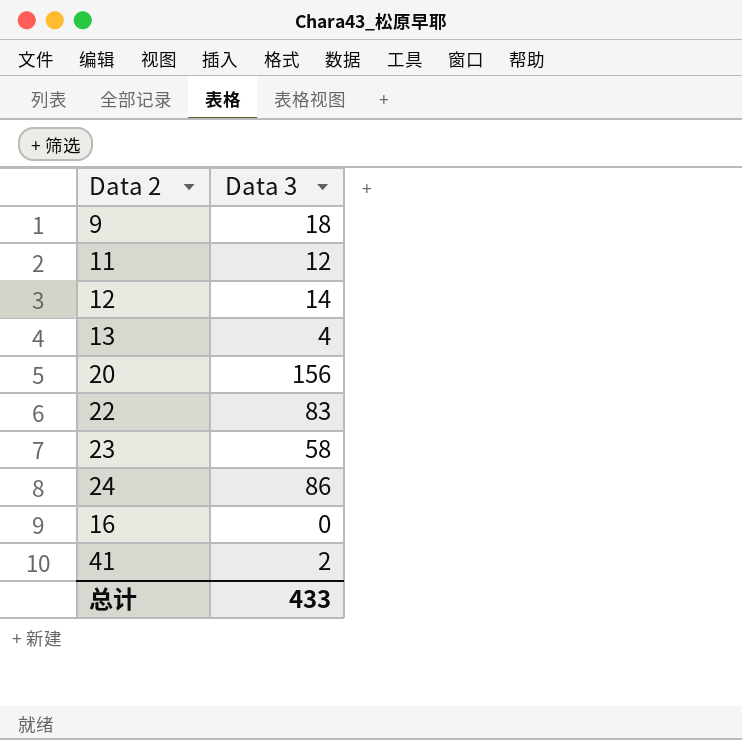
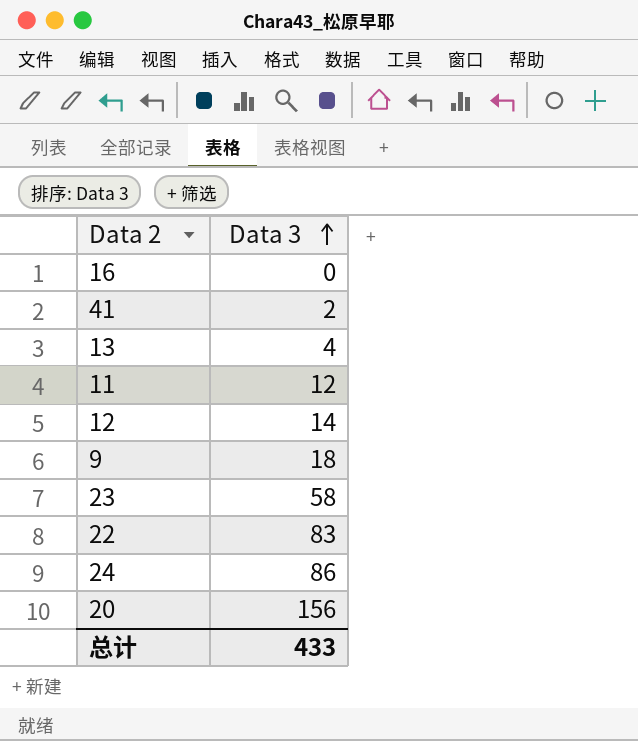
row order: none -> Data 3 ascending

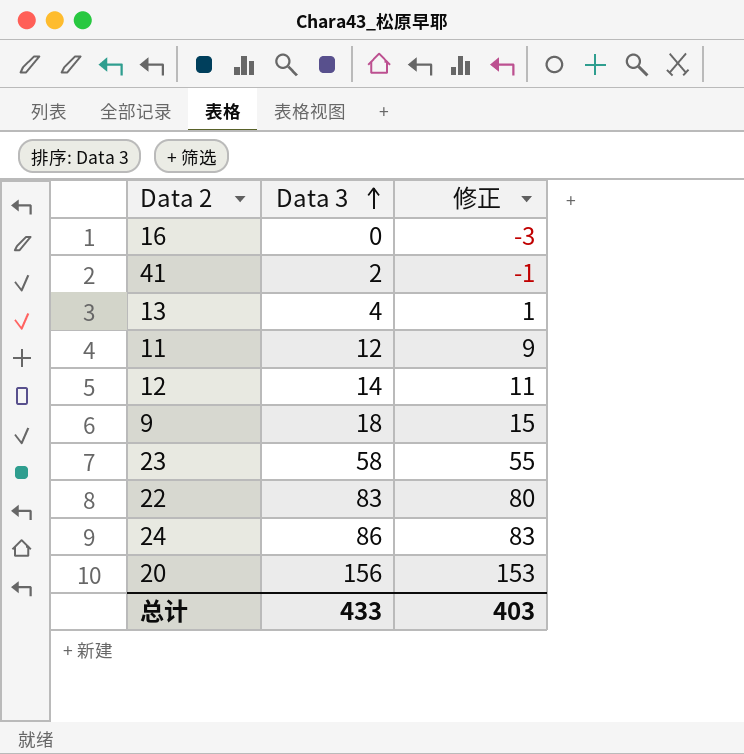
column 修正 | formula: none -> [Data 3] - 3

